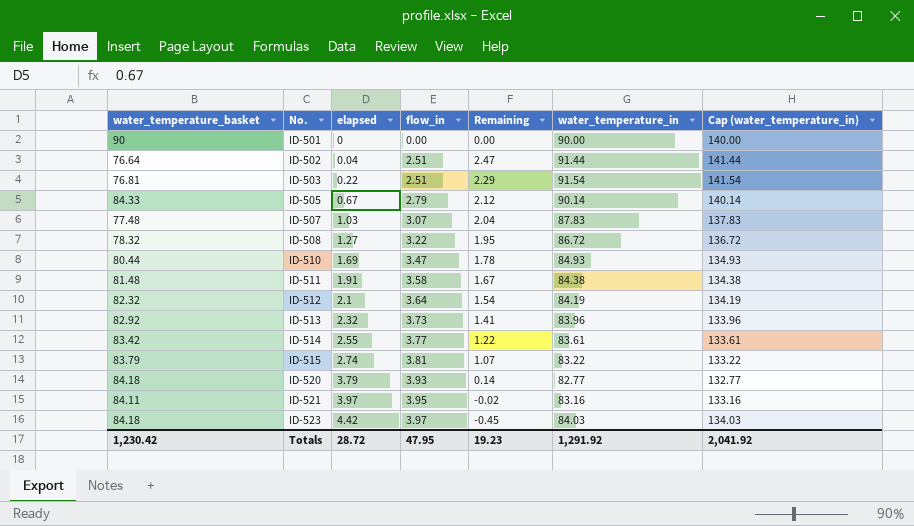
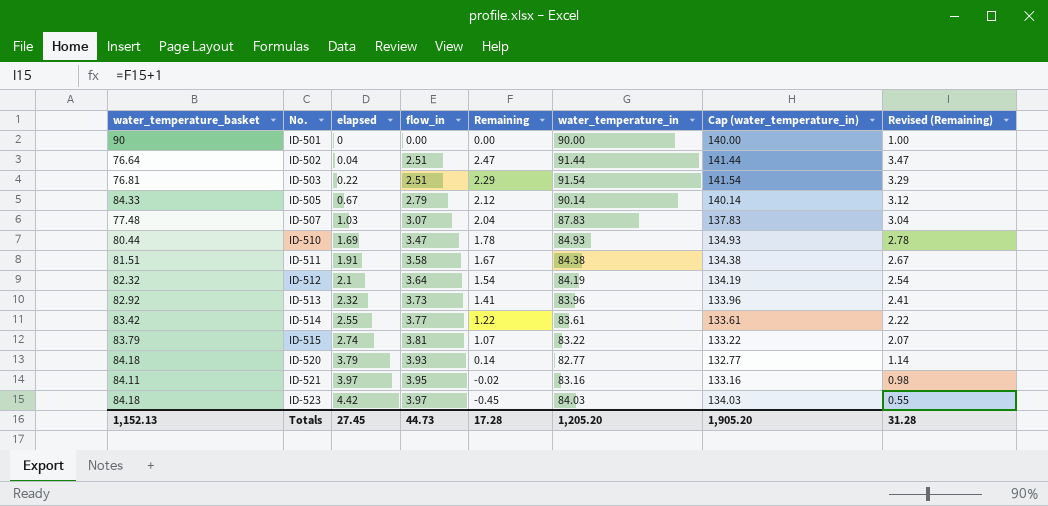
column Revised (Remaining) | formula: none -> [Remaining] + 1
row ID-508: 78.32 | 1.27 | 3.22 | 1.95 | 86.72 | 136.72 -> none
ID-511 | water_temperature_basket: 81.48 -> 81.51
Totals | water_temperature_basket: 1,230.42 -> 1,152.13
Totals | elapsed: 28.72 -> 27.45
Totals | flow_in: 47.95 -> 44.73
Totals | Remaining: 19.23 -> 17.28
Totals | water_temperature_in: 1,291.92 -> 1,205.20
Totals | Cap (water_temperature_in): 2,041.92 -> 1,905.20

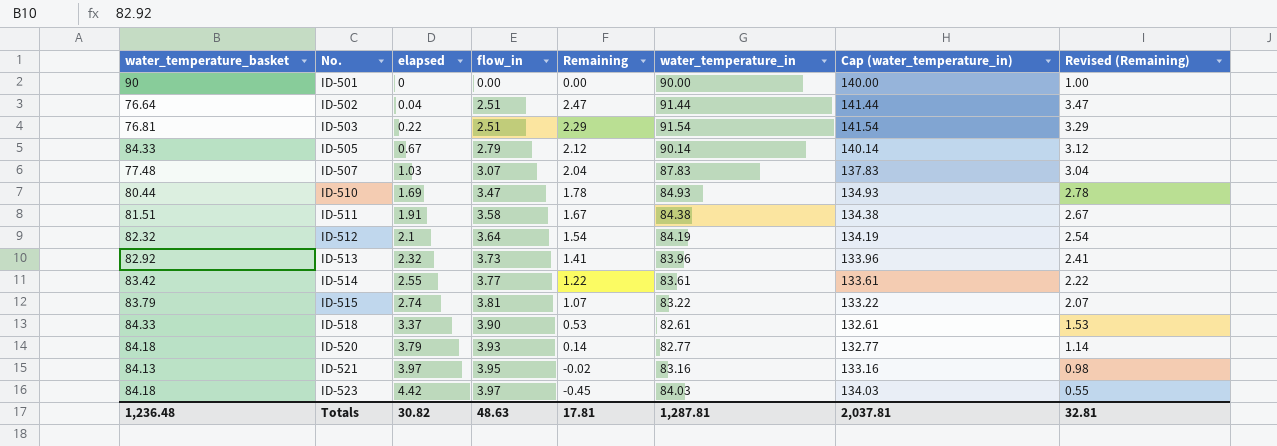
row ID-518: none -> 84.33 | 3.37 | 3.90 | 0.53 | 82.61 | 132.61 | 1.53
ID-521 | water_temperature_basket: 84.11 -> 84.13
Totals | water_temperature_basket: 1,152.13 -> 1,236.48
Totals | elapsed: 27.45 -> 30.82
Totals | flow_in: 44.73 -> 48.63
Totals | Remaining: 17.28 -> 17.81
Totals | water_temperature_in: 1,205.20 -> 1,287.81
Totals | Cap (water_temperature_in): 1,905.20 -> 2,037.81
Totals | Revised (Remaining): 31.28 -> 32.81

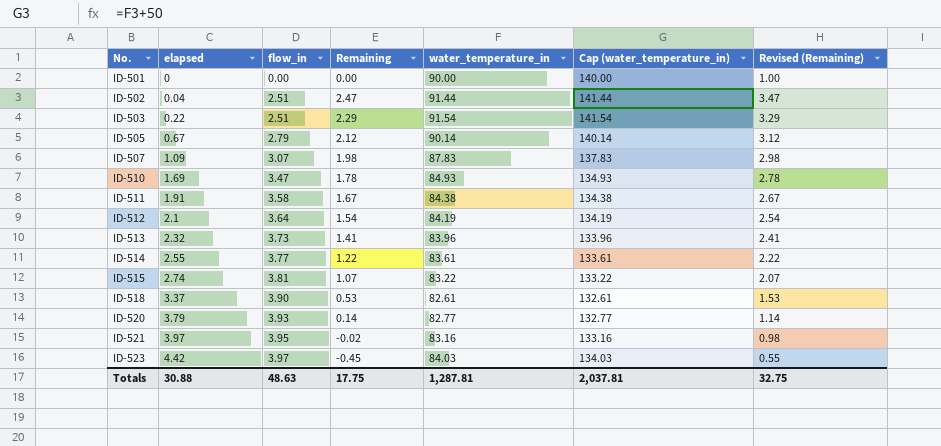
column water_temperature_basket | position: 1 -> none
ID-507 | elapsed: 1.03 -> 1.09
ID-507 | Remaining: 2.04 -> 1.98
ID-507 | Revised (Remaining): 3.04 -> 2.98
Totals | elapsed: 30.82 -> 30.88
Totals | Remaining: 17.81 -> 17.75
Totals | Revised (Remaining): 32.81 -> 32.75

